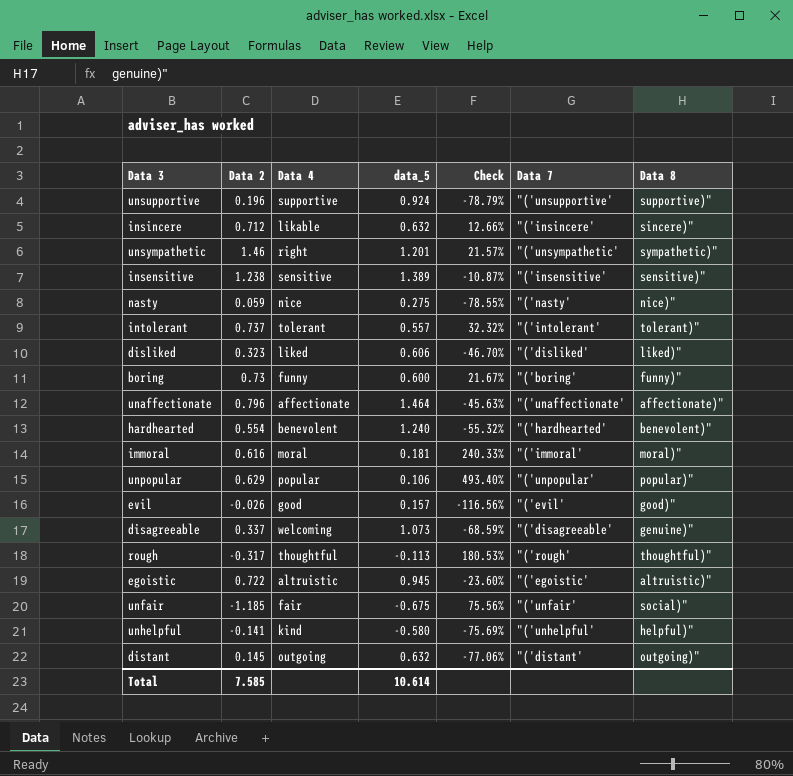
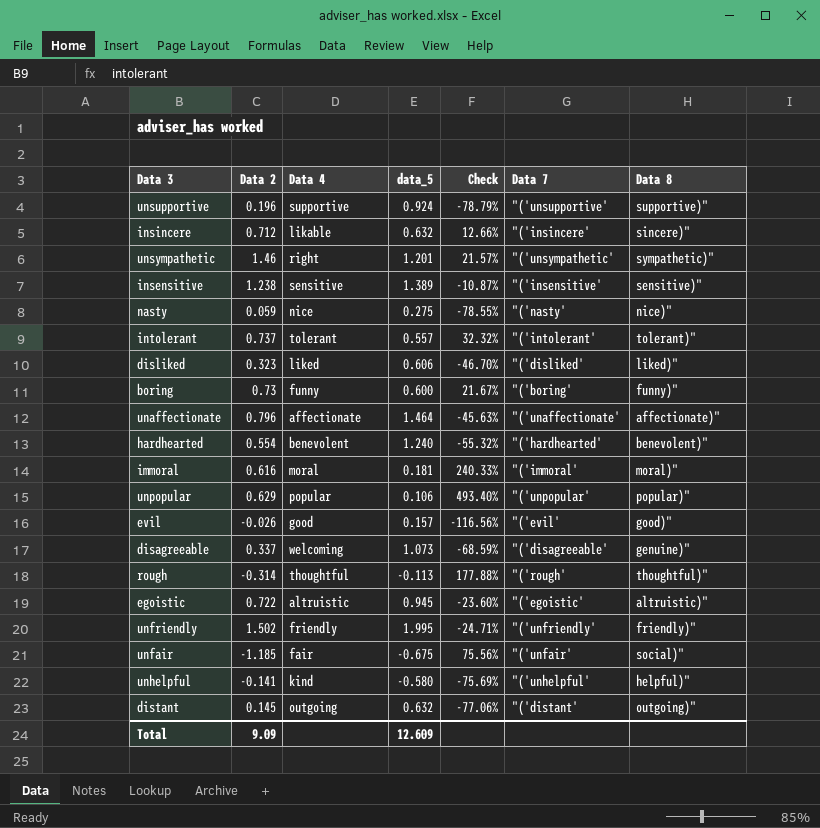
rough | Data 2: -0.317 -> -0.314
rough | Check: 180.53% -> 177.88%
row unfriendly: none -> 1.502 | friendly | 1.995 | -24.71% | "('unfriendly' | friendly)"
Total | Data 2: 7.585 -> 9.09
Total | data_5: 10.614 -> 12.609

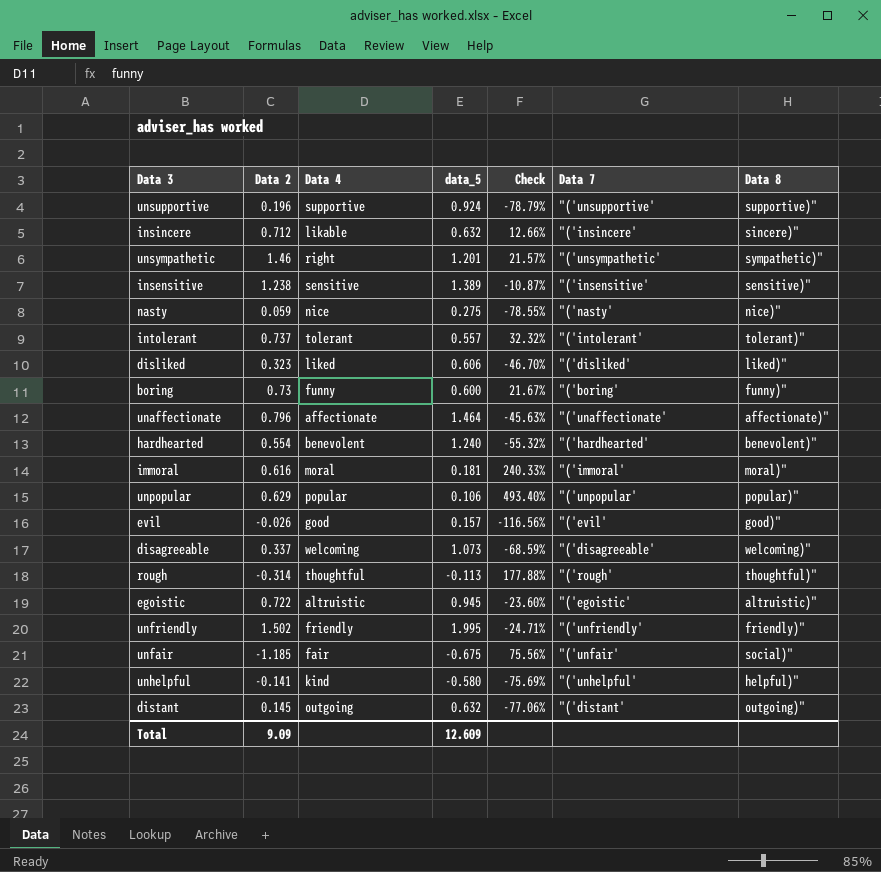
disagreeable | Data 8: genuine)" -> welcoming)"

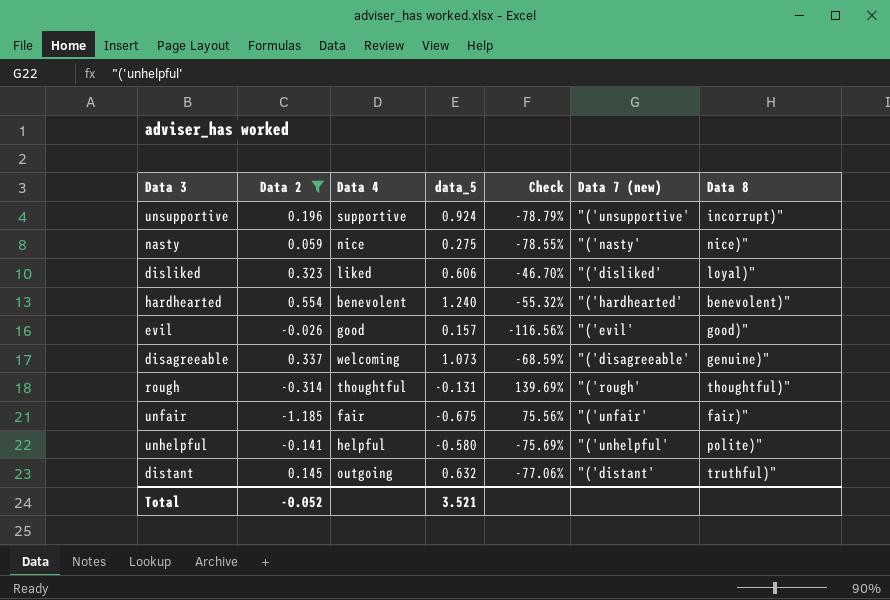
filter: none -> Data 2 <= 0.554
column name: Data 7 -> Data 7 (new)
unsupportive | Data 8: supportive)" -> incorrupt)"
disliked | Data 8: liked)" -> loyal)"
disagreeable | Data 8: welcoming)" -> genuine)"
rough | data_5: -0.113 -> -0.131
rough | Check: 177.88% -> 139.69%
unfair | Data 8: social)" -> fair)"
unhelpful | Data 4: kind -> helpful
unhelpful | Data 8: helpful)" -> polite)"
distant | Data 8: outgoing)" -> truthful)"
Total | Data 2: 9.09 -> -0.052
Total | data_5: 12.609 -> 3.521

